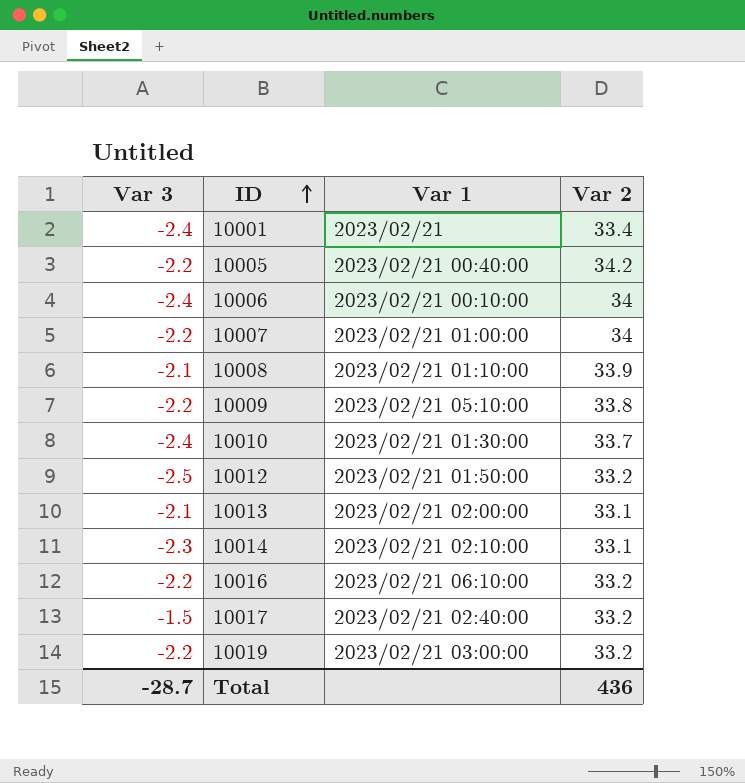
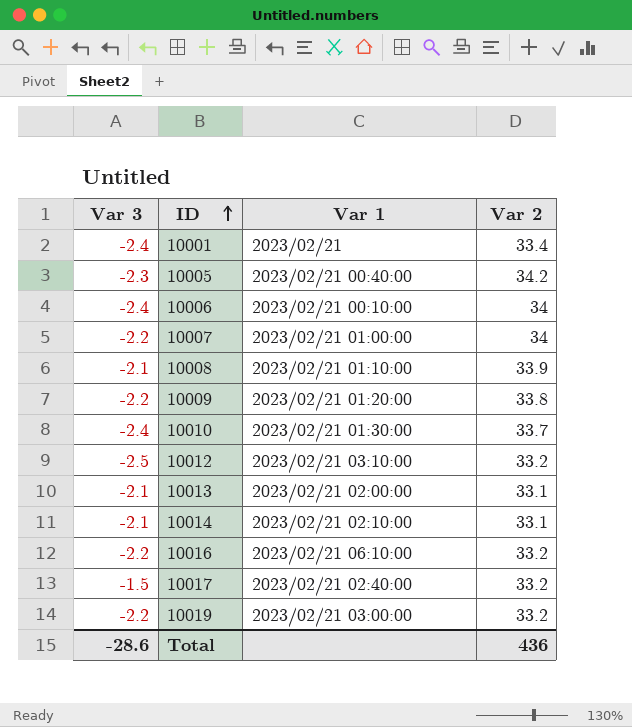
10005 | Var 3: -2.2 -> -2.3
10009 | Var 1: 2023/02/21 05:10:00 -> 2023/02/21 01:20:00
10012 | Var 1: 2023/02/21 01:50:00 -> 2023/02/21 03:10:00
10014 | Var 3: -2.3 -> -2.1
Total | Var 3: -28.7 -> -28.6

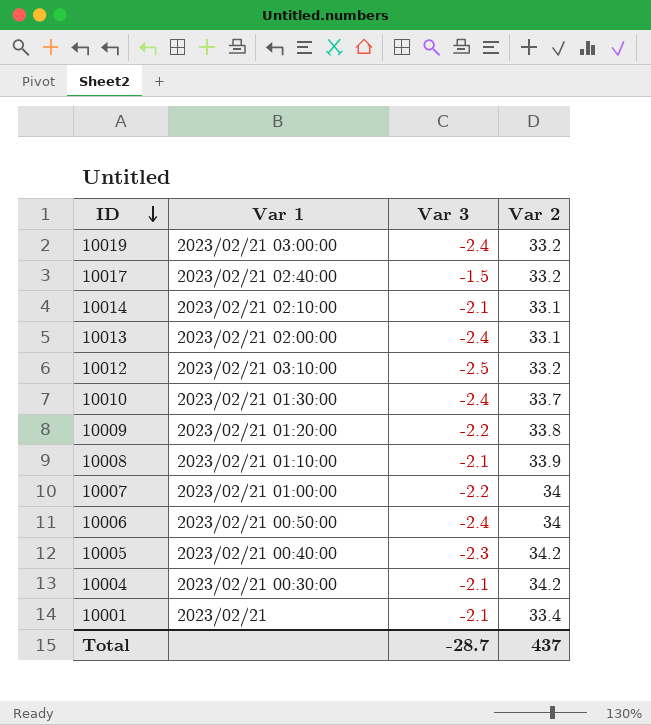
row order: ID ascending -> ID descending
column Var 3 | position: 1 -> 3
row 10016: -2.2 | 2023/02/21 06:10:00 | 33.2 -> none
10019 | Var 3: -2.2 -> -2.4
10013 | Var 3: -2.1 -> -2.4
10006 | Var 1: 2023/02/21 00:10:00 -> 2023/02/21 00:50:00
row 10004: none -> 2023/02/21 00:30:00 | -2.1 | 34.2
10001 | Var 3: -2.4 -> -2.1
Total | Var 3: -28.6 -> -28.7
Total | Var 2: 436 -> 437

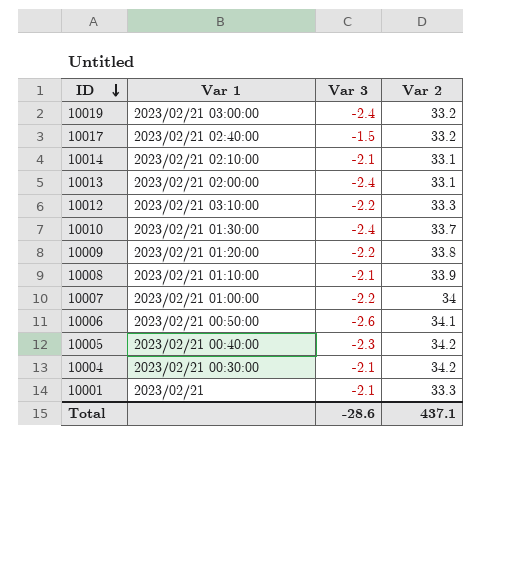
10012 | Var 3: -2.5 -> -2.2
10012 | Var 2: 33.2 -> 33.3
10006 | Var 3: -2.4 -> -2.6
10006 | Var 2: 34 -> 34.1
10001 | Var 2: 33.4 -> 33.3
Total | Var 3: -28.7 -> -28.6
Total | Var 2: 437 -> 437.1

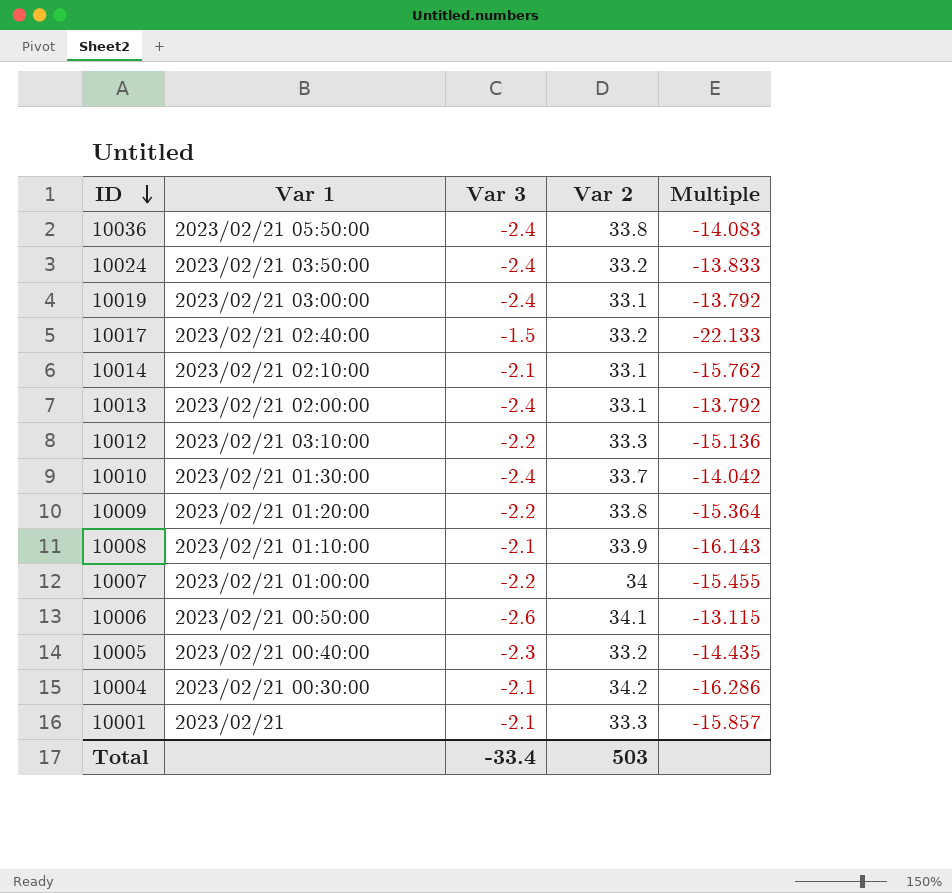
column Multiple | formula: none -> [Var 2] / [Var 3]
row 10036: none -> 2023/02/21 05:50:00 | -2.4 | 33.8 | -14.083
row 10024: none -> 2023/02/21 03:50:00 | -2.4 | 33.2 | -13.833
10019 | Var 2: 33.2 -> 33.1
10005 | Var 2: 34.2 -> 33.2
Total | Var 3: -28.6 -> -33.4
Total | Var 2: 437.1 -> 503

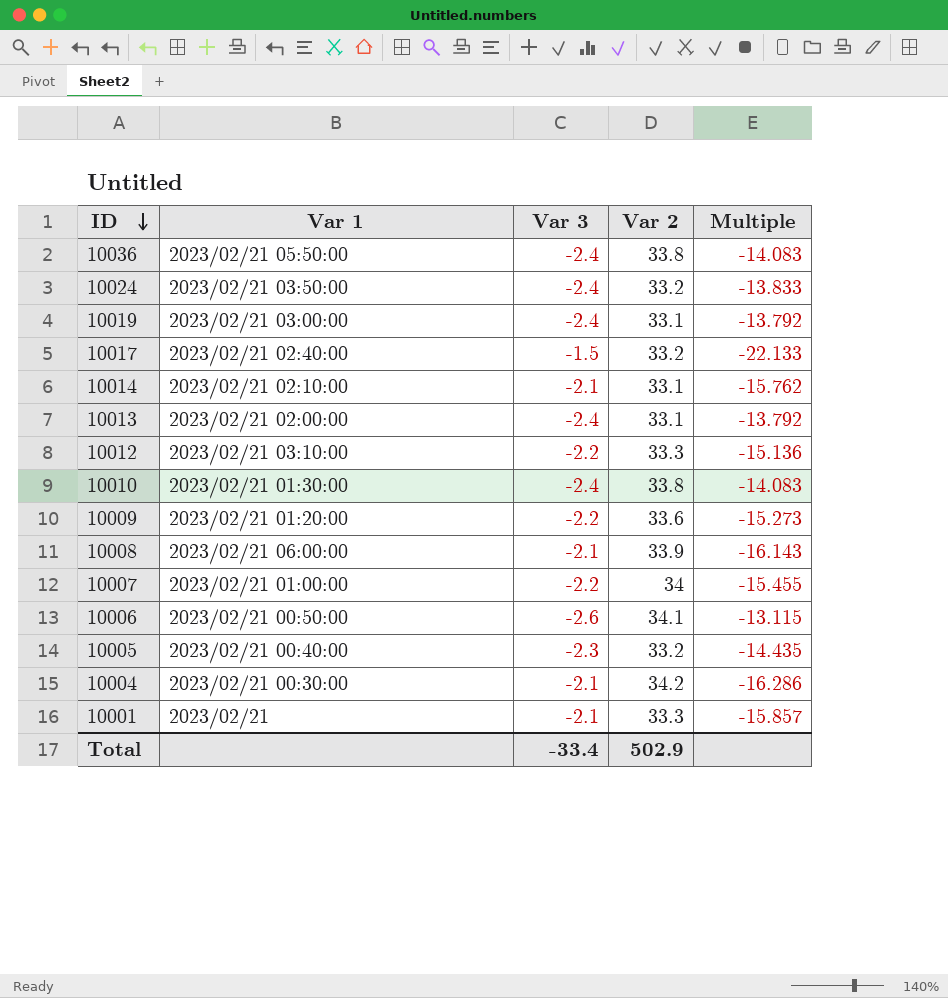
10010 | Var 2: 33.7 -> 33.8
10010 | Multiple: -14.042 -> -14.083
10009 | Var 2: 33.8 -> 33.6
10009 | Multiple: -15.364 -> -15.273
10008 | Var 1: 2023/02/21 01:10:00 -> 2023/02/21 06:00:00
Total | Var 2: 503 -> 502.9

